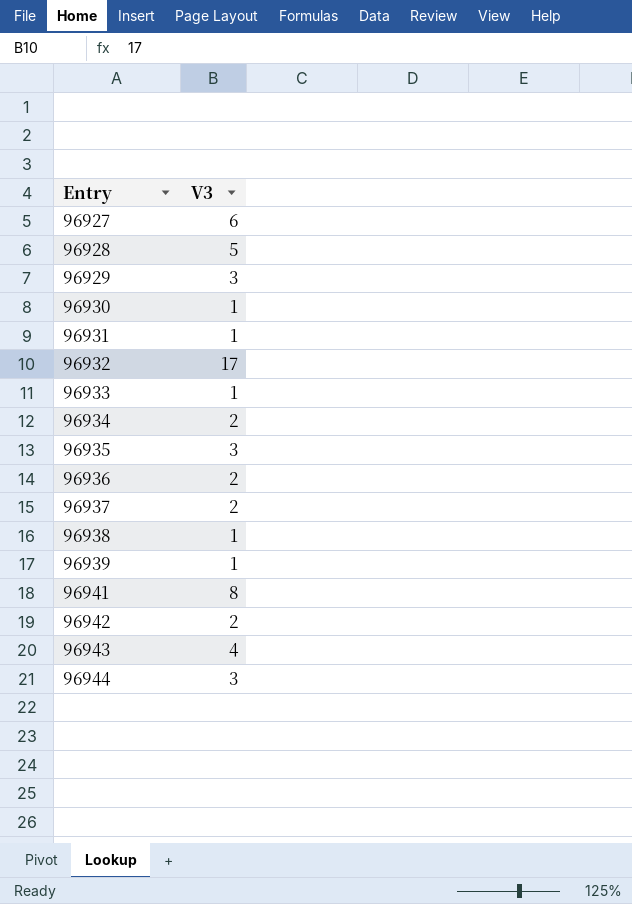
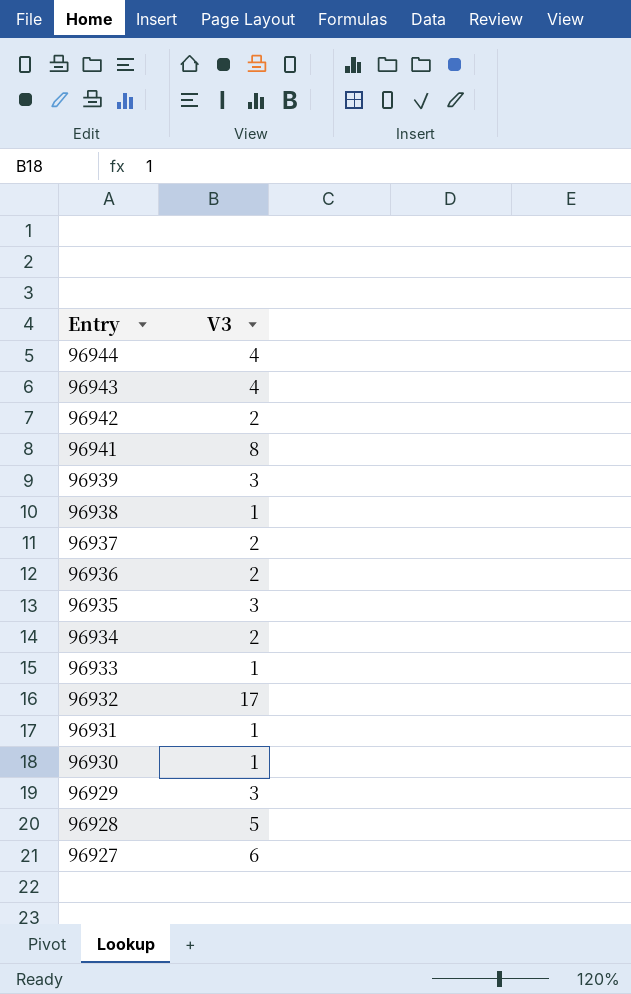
row order: Entry ascending -> Entry descending
96944 | V3: 3 -> 4
96939 | V3: 1 -> 3

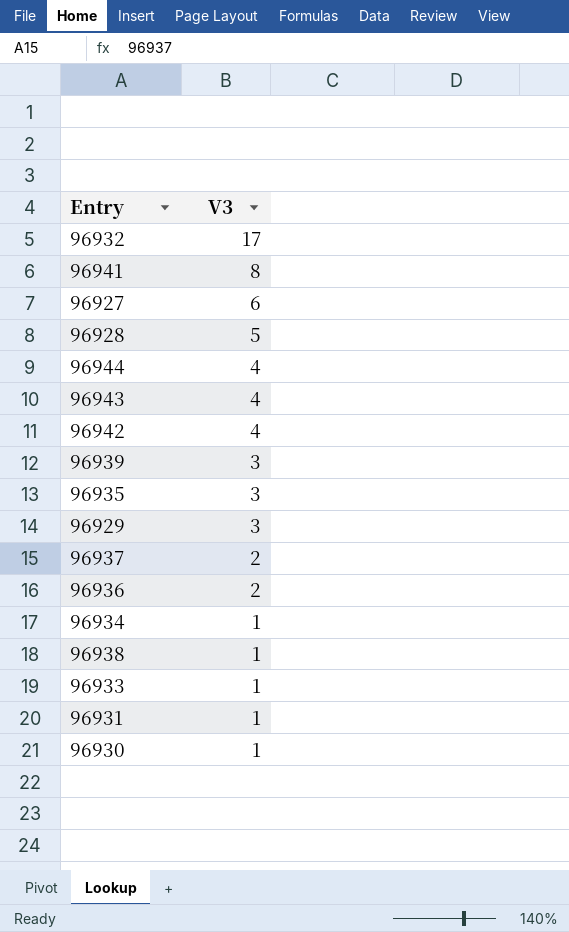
row order: Entry descending -> V3 descending
96942 | V3: 2 -> 4
96934 | V3: 2 -> 1

